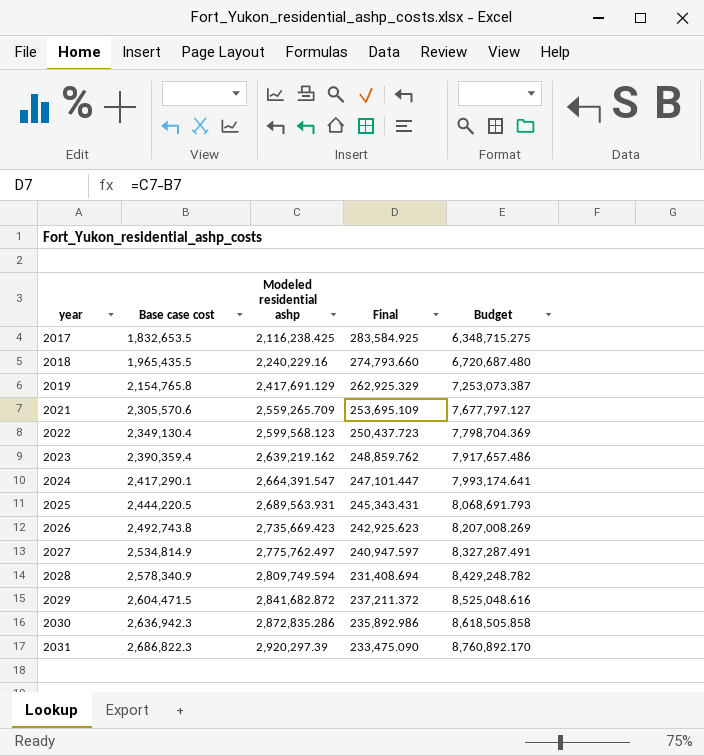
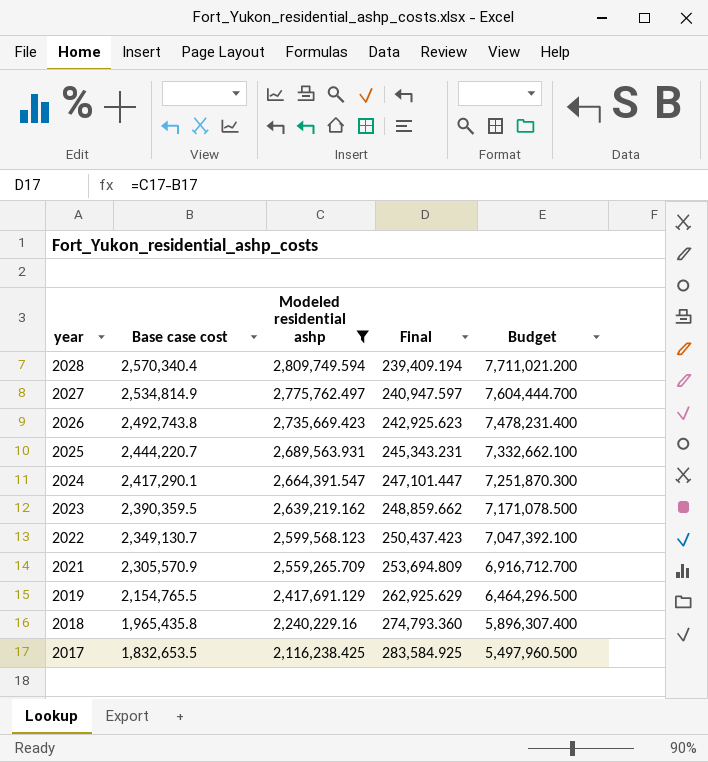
filter: none -> Modeled residential ashp <= 2,809,749.594
row order: year ascending -> year descending
column Budget | formula: [Modeled residential ashp] * 3 -> [Base case cost] * 3
2028 | Base case cost: 2,578,340.9 -> 2,570,340.4
2028 | Final: 231,408.694 -> 239,409.194
2025 | Base case cost: 2,444,220.5 -> 2,444,220.7
2025 | Final: 245,343.431 -> 245,343.231
2023 | Base case cost: 2,390,359.4 -> 2,390,359.5
2023 | Final: 248,859.762 -> 248,859.662
2022 | Base case cost: 2,349,130.4 -> 2,349,130.7
2022 | Final: 250,437.723 -> 250,437.423
2021 | Base case cost: 2,305,570.6 -> 2,305,570.9
2021 | Final: 253,695.109 -> 253,694.809
2019 | Base case cost: 2,154,765.8 -> 2,154,765.5
2019 | Final: 262,925.329 -> 262,925.629
2018 | Base case cost: 1,965,435.5 -> 1,965,435.8
2018 | Final: 274,793.660 -> 274,793.360

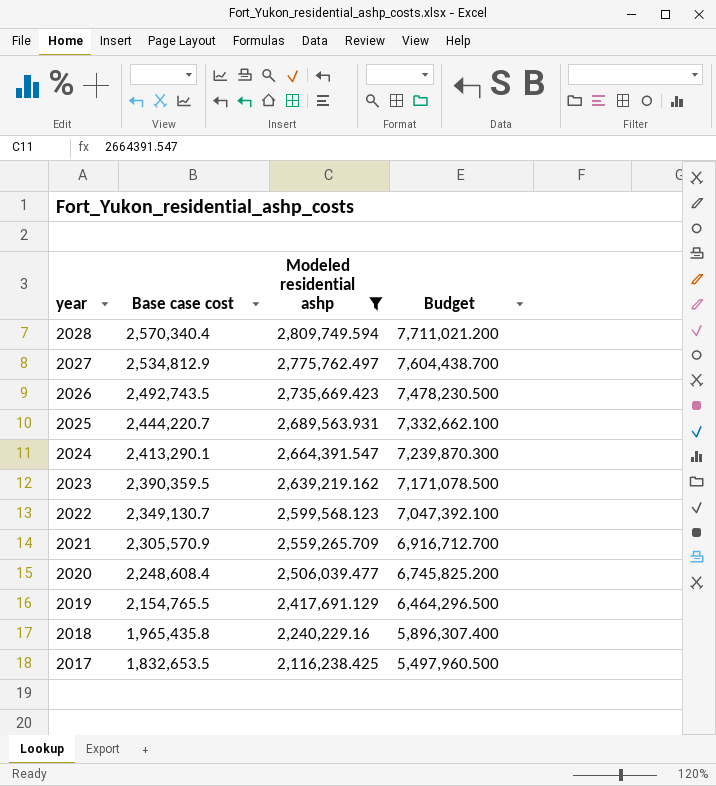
column Final | formula: [Modeled residential ashp] - [Base case cost] -> none
2027 | Base case cost: 2,534,814.9 -> 2,534,812.9
2027 | Budget: 7,604,444.700 -> 7,604,438.700
2026 | Base case cost: 2,492,743.8 -> 2,492,743.5
2026 | Budget: 7,478,231.400 -> 7,478,230.500
2024 | Base case cost: 2,417,290.1 -> 2,413,290.1
2024 | Budget: 7,251,870.300 -> 7,239,870.300
row 2020: none -> 2,248,608.4 | 2,506,039.477 | 6,745,825.200

